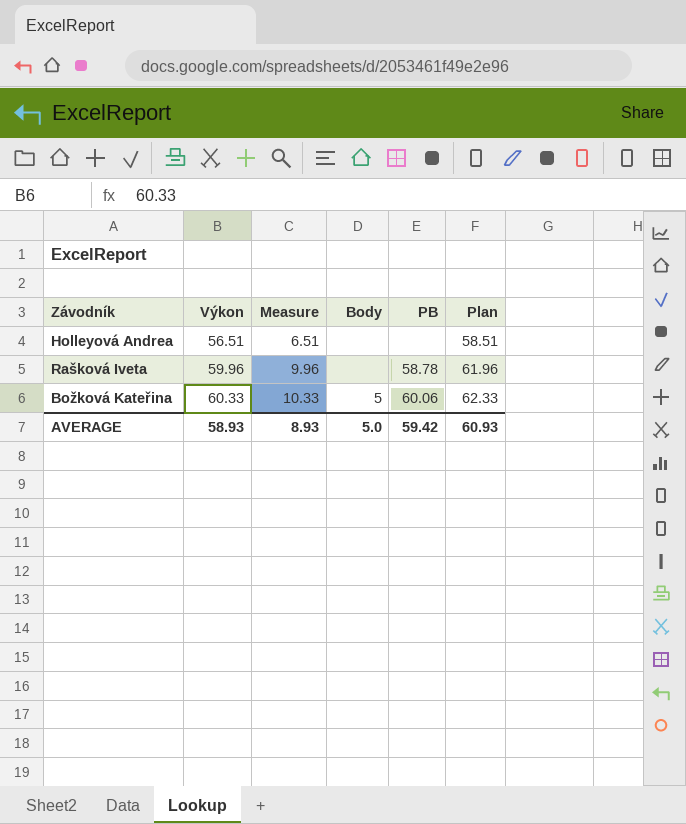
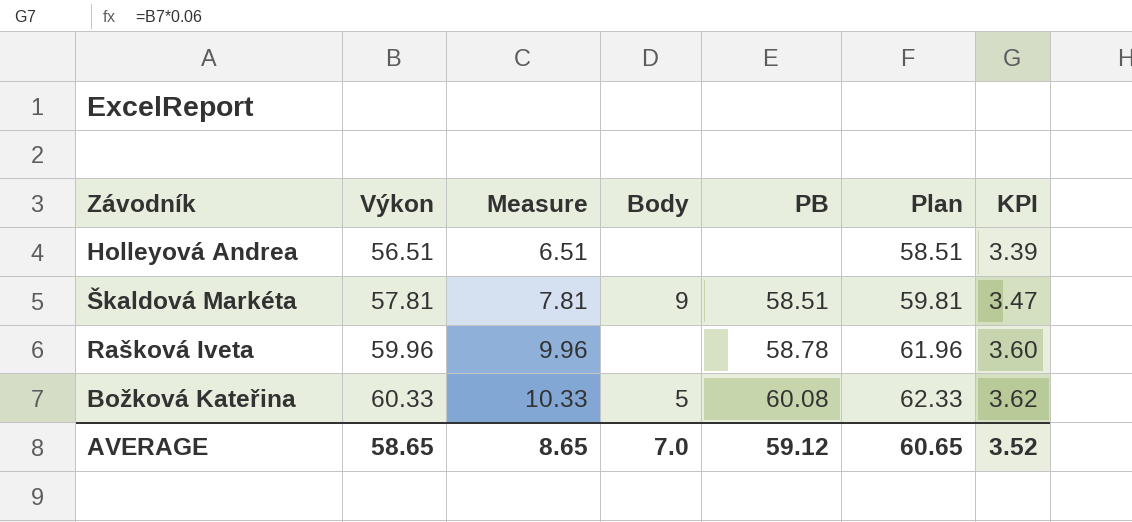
column KPI | formula: none -> [Výkon] * 0.06
row Škaldová Markéta: none -> 57.81 | 7.81 | 9 | 58.51 | 59.81 | 3.47
Božková Kateřina | PB: 60.06 -> 60.08
AVERAGE | Výkon: 58.93 -> 58.65
AVERAGE | Measure: 8.93 -> 8.65
AVERAGE | Body: 5.0 -> 7.0
AVERAGE | PB: 59.42 -> 59.12
AVERAGE | Plan: 60.93 -> 60.65

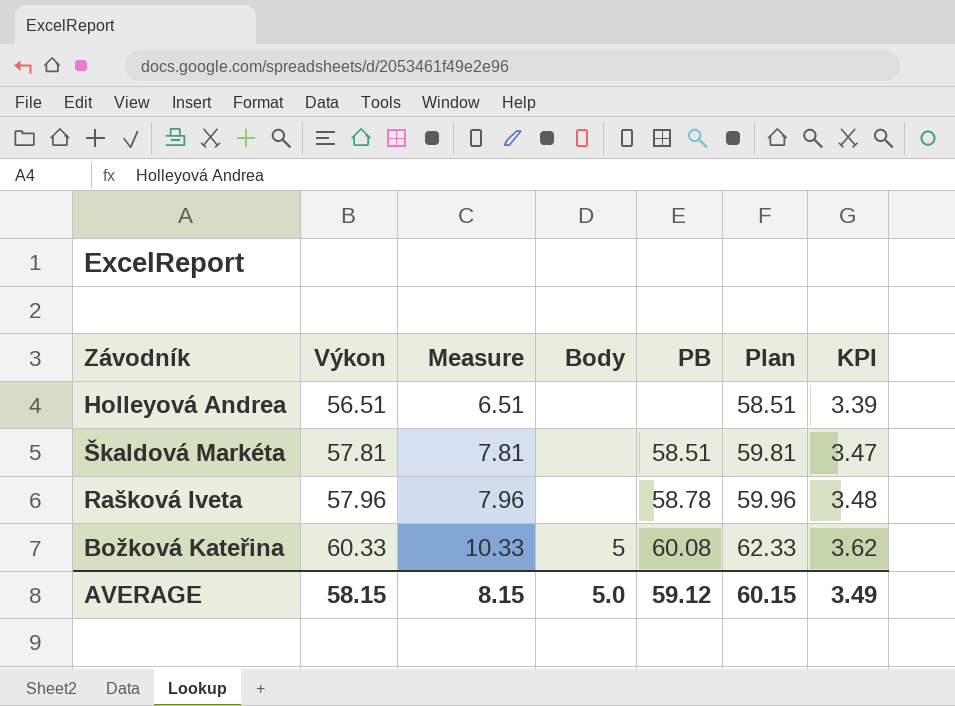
Škaldová Markéta | Body: 9 -> none
Rašková Iveta | Výkon: 59.96 -> 57.96
Rašková Iveta | Measure: 9.96 -> 7.96
Rašková Iveta | Plan: 61.96 -> 59.96
Rašková Iveta | KPI: 3.60 -> 3.48
AVERAGE | Výkon: 58.65 -> 58.15
AVERAGE | Measure: 8.65 -> 8.15
AVERAGE | Body: 7.0 -> 5.0
AVERAGE | Plan: 60.65 -> 60.15
AVERAGE | KPI: 3.52 -> 3.49

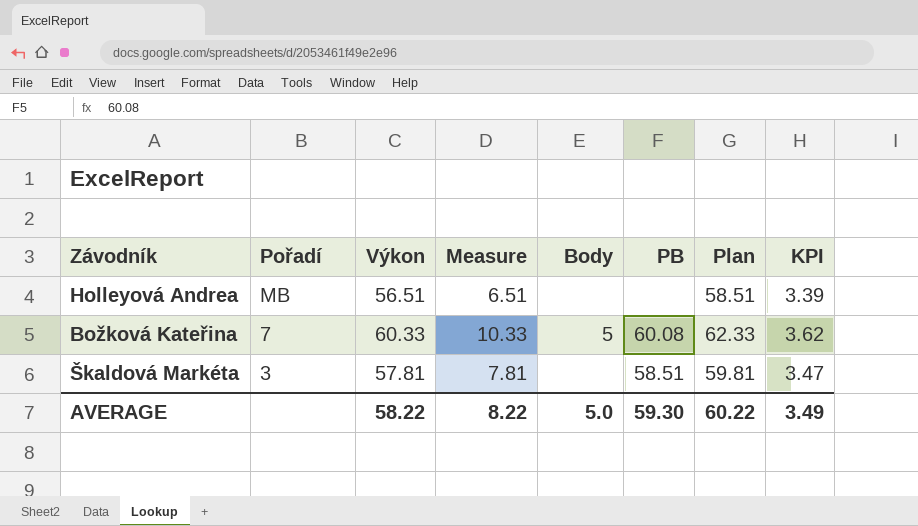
row order: Výkon ascending -> Pořadí descending
column Pořadí | position: none -> 2
row Rašková Iveta: 57.96 | 7.96 | none | 58.78 | 59.96 | 3.48 -> none
AVERAGE | Výkon: 58.15 -> 58.22
AVERAGE | Measure: 8.15 -> 8.22
AVERAGE | PB: 59.12 -> 59.30
AVERAGE | Plan: 60.15 -> 60.22

